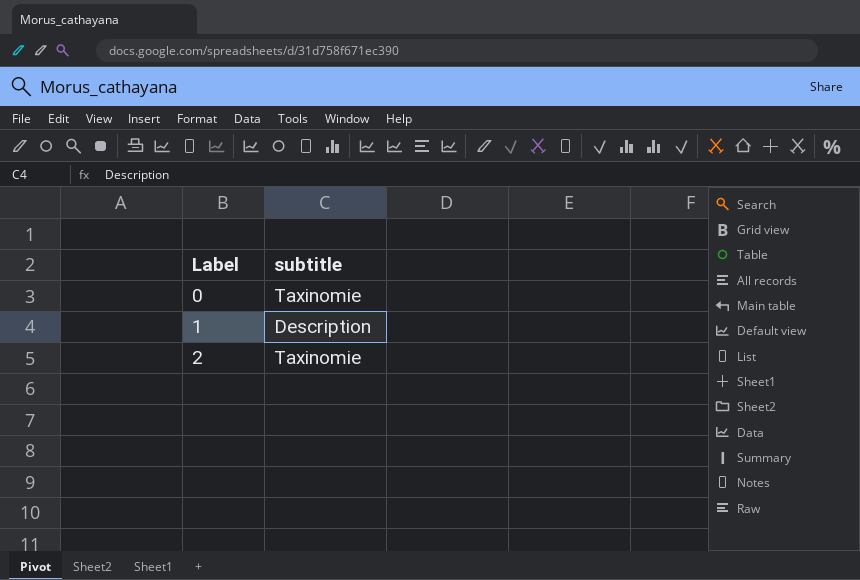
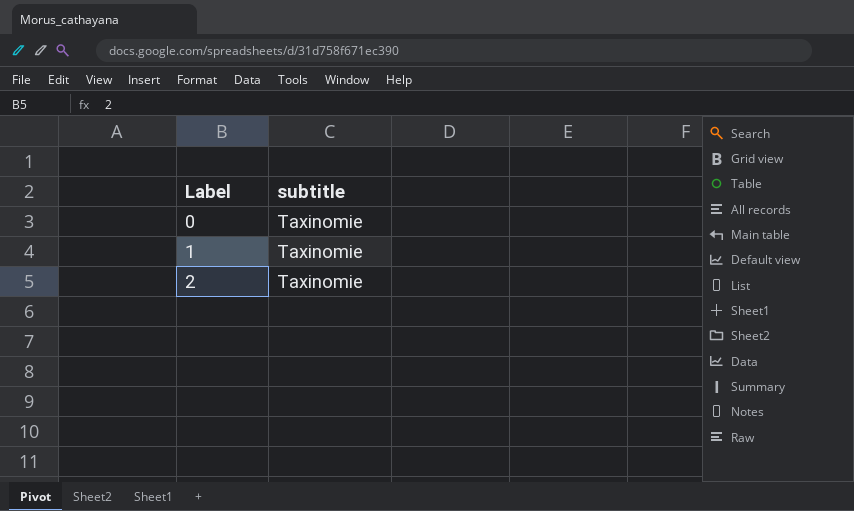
1 | subtitle: Description -> Taxinomie

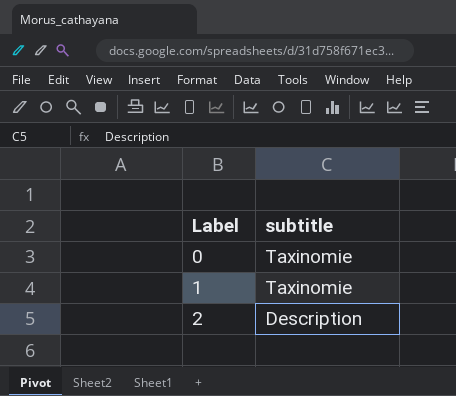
2 | subtitle: Taxinomie -> Description

